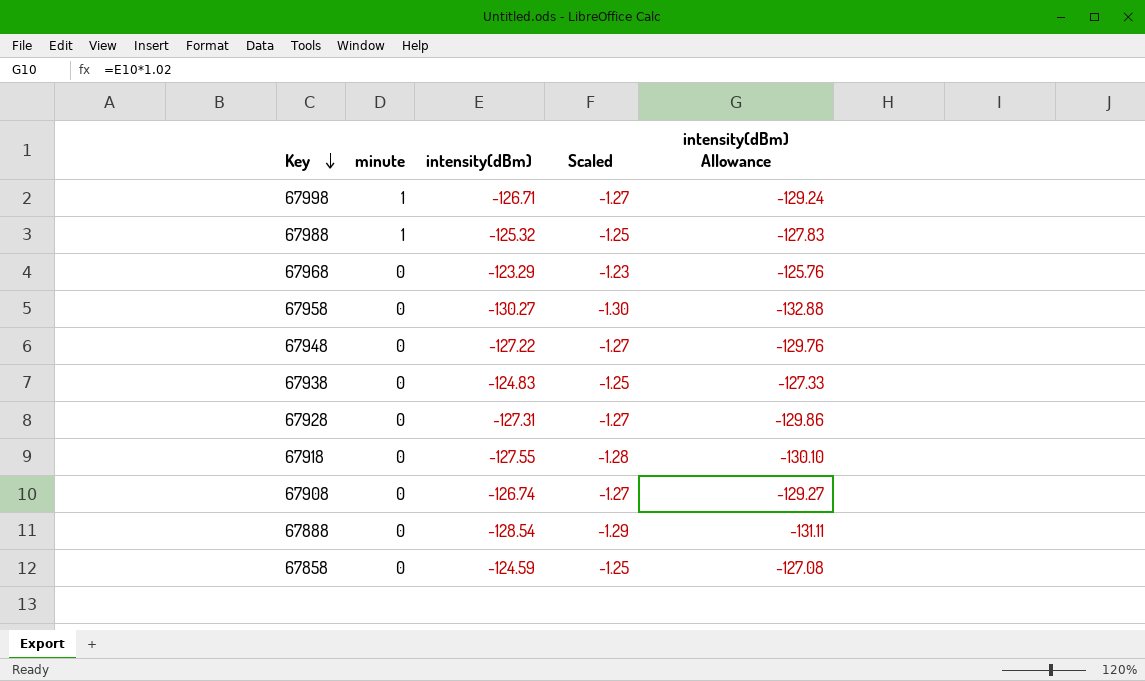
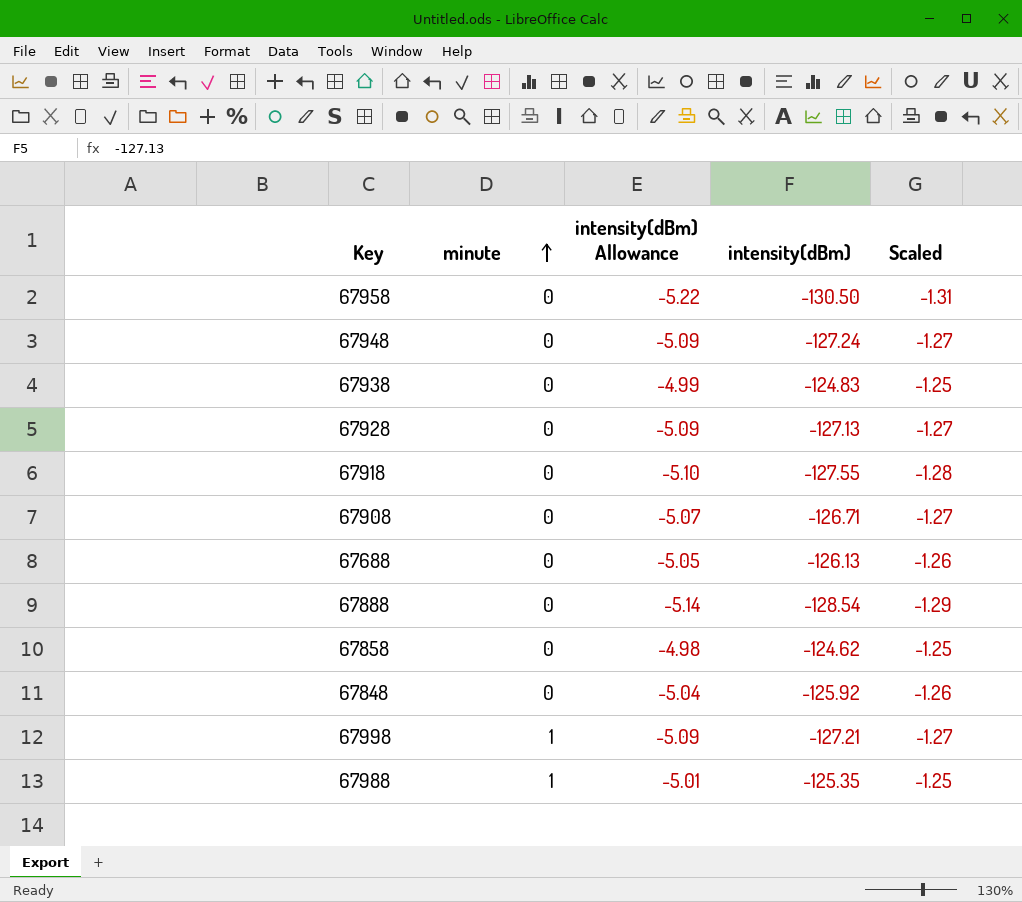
row order: Key descending -> minute ascending
column intensity(dBm) Allowance | formula: [intensity(dBm)] * 1.02 -> [intensity(dBm)] * 0.04
column intensity(dBm) Allowance | position: 5 -> 3
row 67968: 0 | -123.29 | -1.23 | -125.76 -> none
67958 | intensity(dBm): -130.27 -> -130.50
67958 | Scaled: -1.30 -> -1.31
67948 | intensity(dBm): -127.22 -> -127.24
67928 | intensity(dBm): -127.31 -> -127.13
67908 | intensity(dBm): -126.74 -> -126.71
row 67688: none -> 0 | -5.05 | -126.13 | -1.26
67858 | intensity(dBm): -124.59 -> -124.62
row 67848: none -> 0 | -5.04 | -125.92 | -1.26
67998 | intensity(dBm): -126.71 -> -127.21
67988 | intensity(dBm): -125.32 -> -125.35

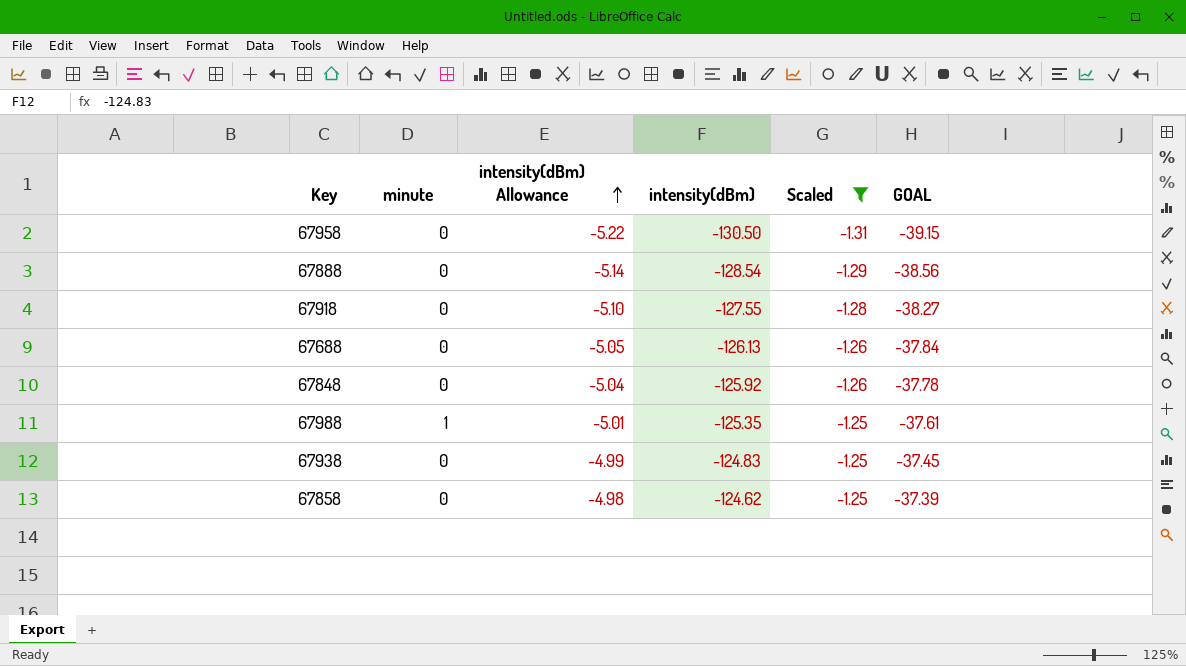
filter: none -> Scaled != -1.27
row order: minute ascending -> intensity(dBm) Allowance ascending
column GOAL | formula: none -> [intensity(dBm)] * 0.3

